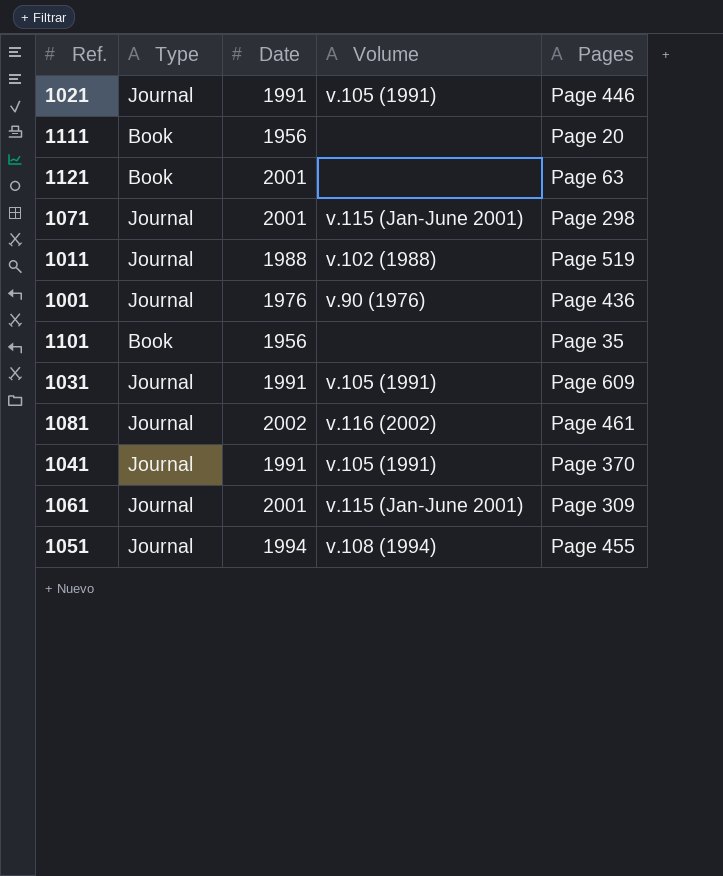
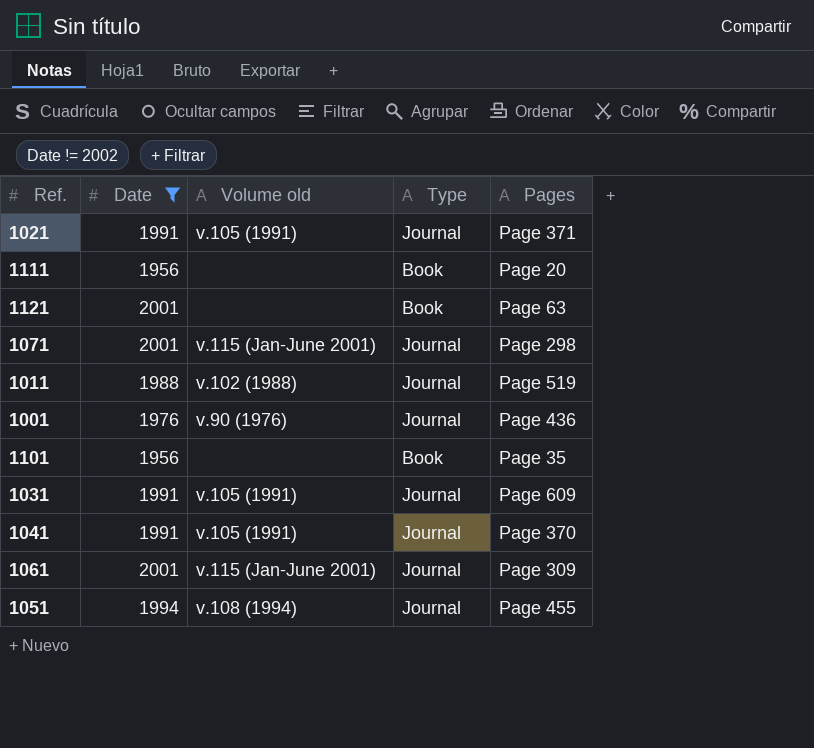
filter: none -> Date != 2002
column name: Volume -> Volume old
column Type | position: 2 -> 4
1021 | Pages: Page 446 -> Page 371

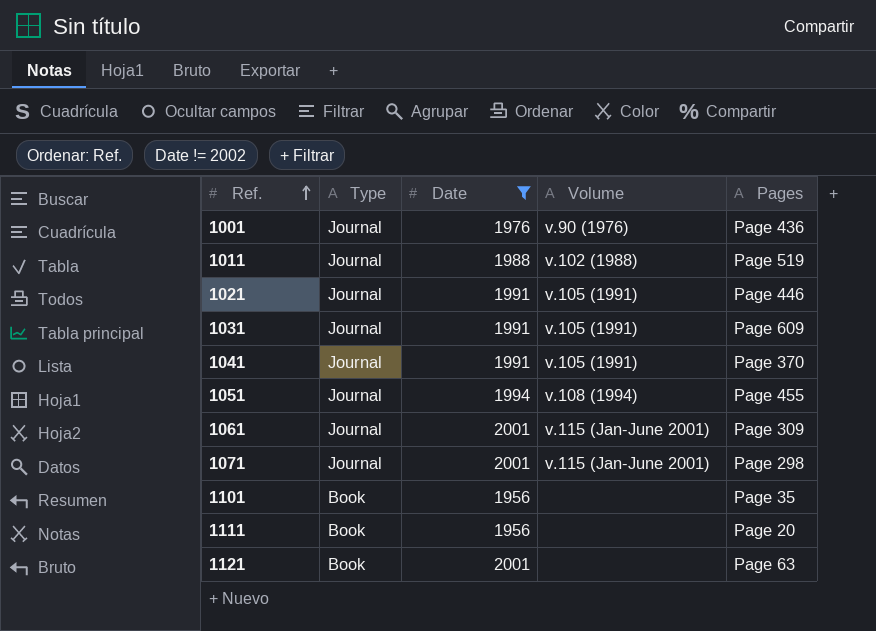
row order: none -> Ref. ascending
column Type | position: 4 -> 2
column name: Volume old -> Volume
1021 | Pages: Page 371 -> Page 446

